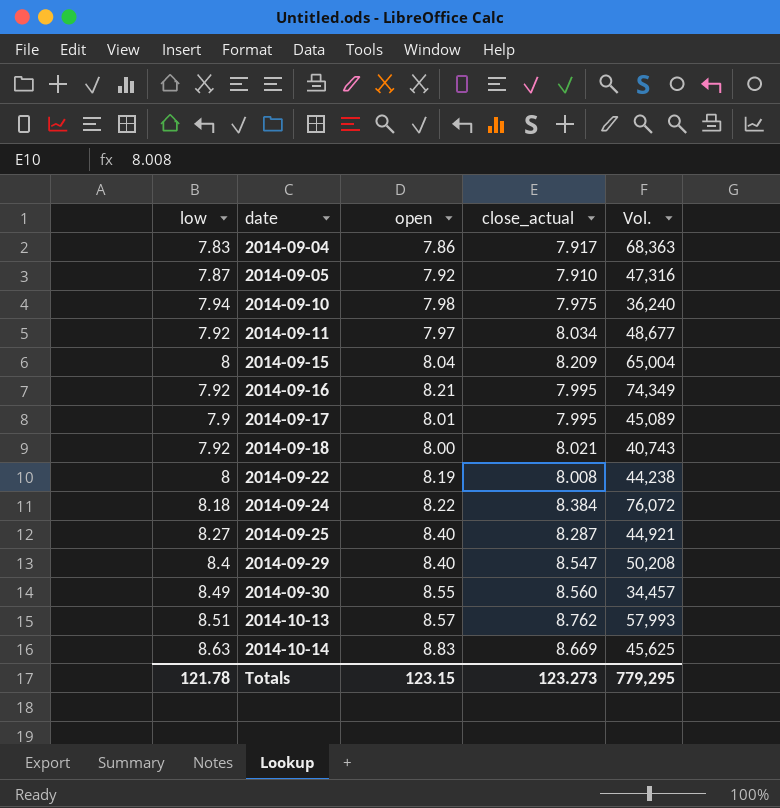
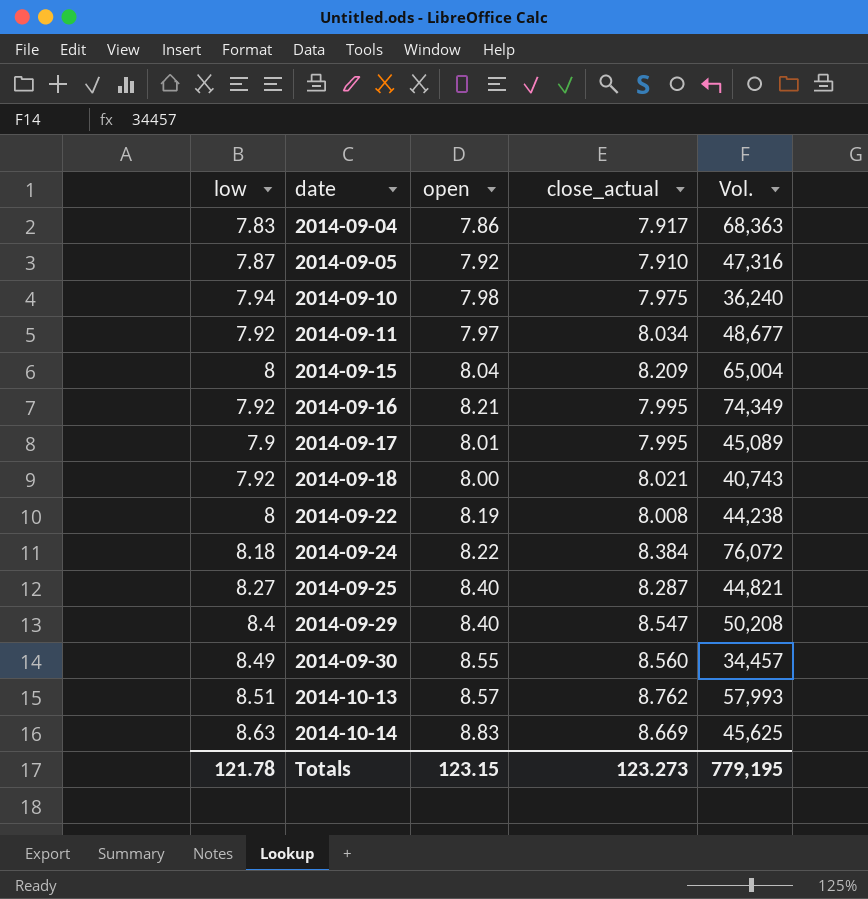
2014-09-25 | Vol.: 44,921 -> 44,821
Totals | Vol.: 779,295 -> 779,195

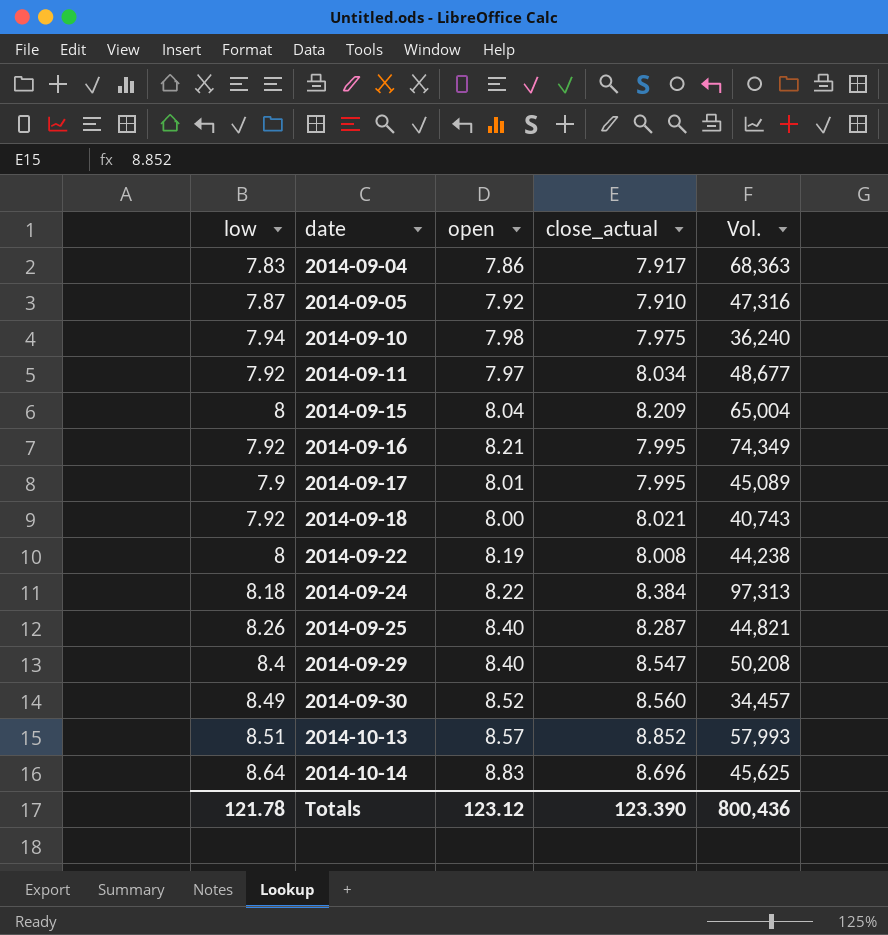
2014-09-24 | Vol.: 76,072 -> 97,313
2014-09-25 | low: 8.27 -> 8.26
2014-09-30 | open: 8.55 -> 8.52
2014-10-13 | close_actual: 8.762 -> 8.852
2014-10-14 | low: 8.63 -> 8.64
2014-10-14 | close_actual: 8.669 -> 8.696
Totals | open: 123.15 -> 123.12
Totals | close_actual: 123.273 -> 123.390
Totals | Vol.: 779,195 -> 800,436

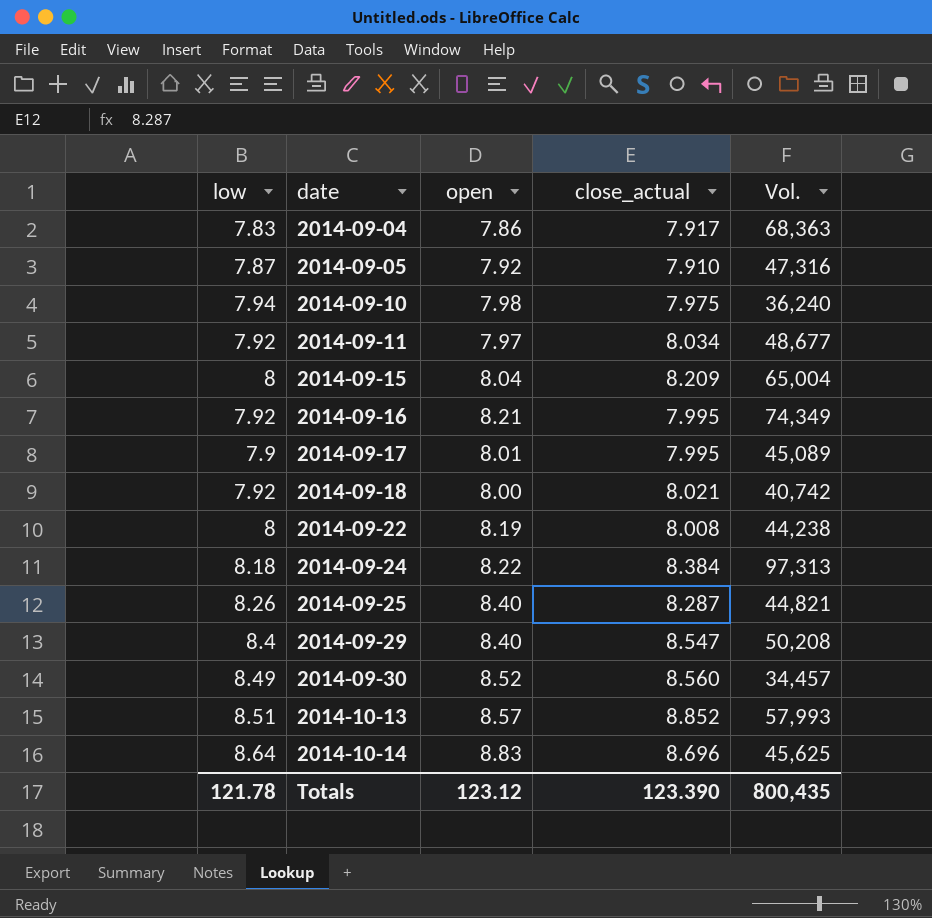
2014-09-18 | Vol.: 40,743 -> 40,742
Totals | Vol.: 800,436 -> 800,435

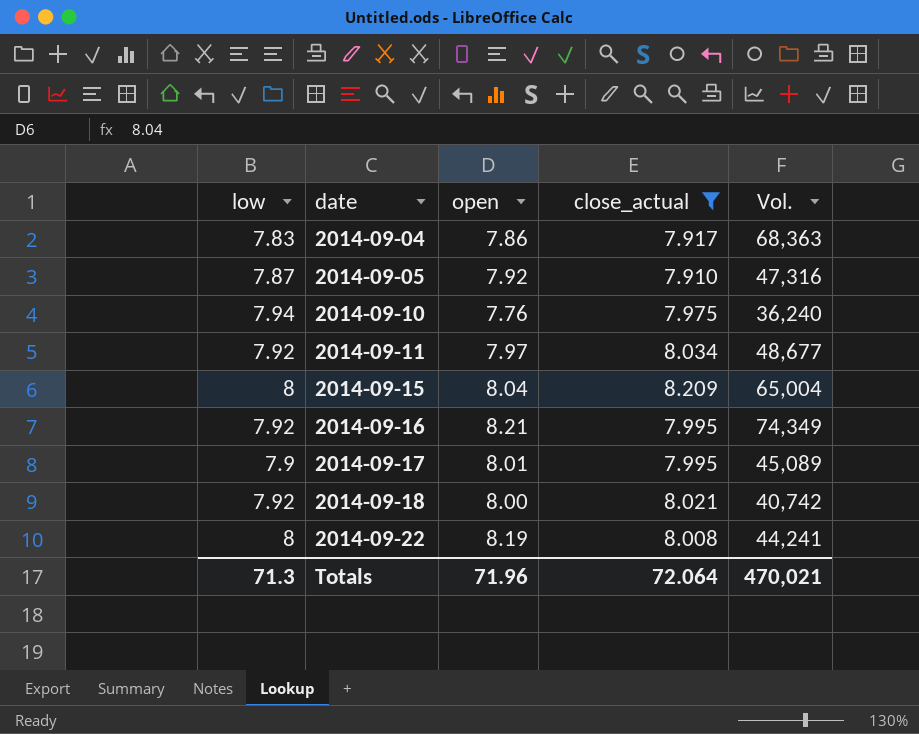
filter: none -> close_actual <= 8.209
2014-09-10 | open: 7.98 -> 7.76
2014-09-22 | Vol.: 44,238 -> 44,241
Totals | low: 121.78 -> 71.3
Totals | open: 123.12 -> 71.96
Totals | close_actual: 123.390 -> 72.064
Totals | Vol.: 800,435 -> 470,021

